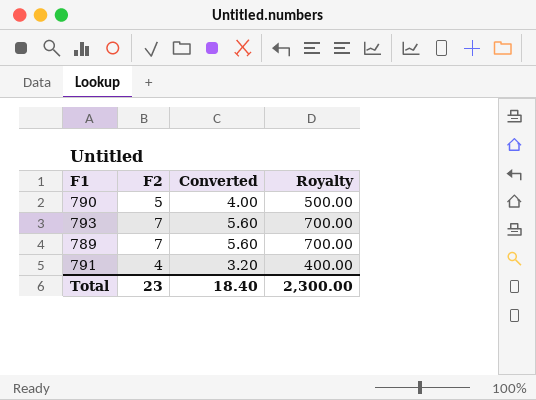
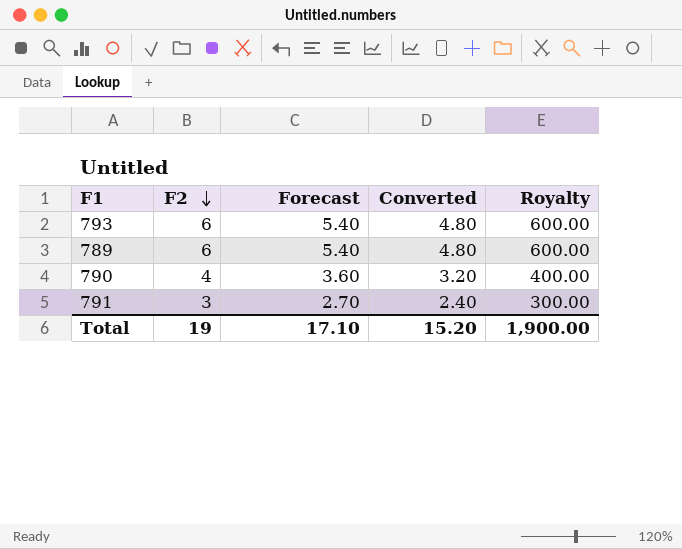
row order: none -> F2 descending
column Forecast | formula: none -> [F2] * 0.9
793 | F2: 7 -> 6
793 | Converted: 5.60 -> 4.80
793 | Royalty: 700.00 -> 600.00
789 | F2: 7 -> 6
789 | Converted: 5.60 -> 4.80
789 | Royalty: 700.00 -> 600.00
790 | F2: 5 -> 4
790 | Converted: 4.00 -> 3.20
790 | Royalty: 500.00 -> 400.00
791 | F2: 4 -> 3
791 | Converted: 3.20 -> 2.40
791 | Royalty: 400.00 -> 300.00
Total | F2: 23 -> 19
Total | Converted: 18.40 -> 15.20
Total | Royalty: 2,300.00 -> 1,900.00

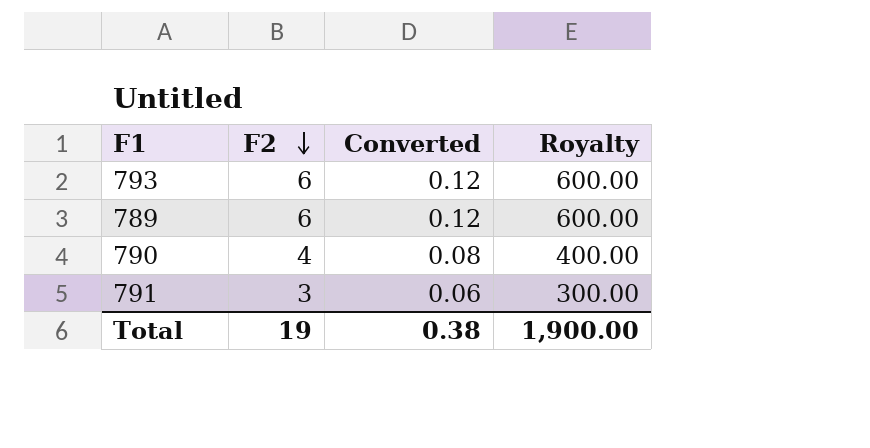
column Forecast | formula: [F2] * 0.9 -> none
column Converted | formula: [F2] * 0.8 -> [F2] * 0.02
Total | Converted: 15.20 -> 0.38

